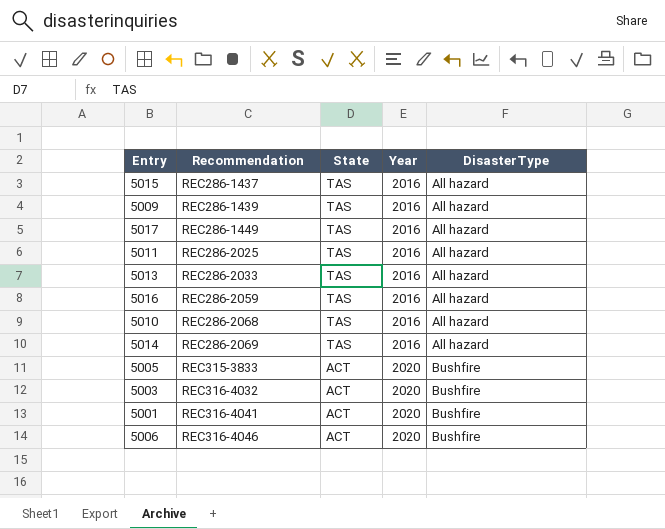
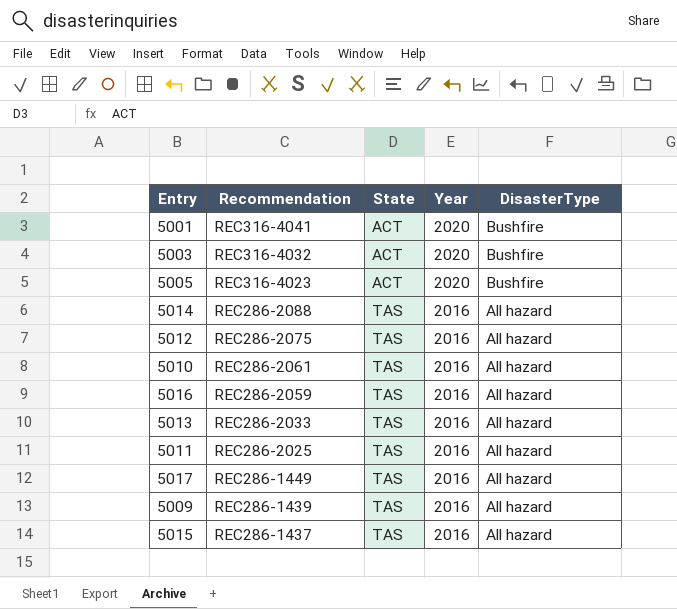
row order: Recommendation ascending -> Recommendation descending
row 5006: REC316-4046 | ACT | 2020 | Bushfire -> none
5005 | Recommendation: REC315-3833 -> REC316-4023
5014 | Recommendation: REC286-2069 -> REC286-2088
row 5012: none -> REC286-2075 | TAS | 2016 | All hazard
5010 | Recommendation: REC286-2068 -> REC286-2061

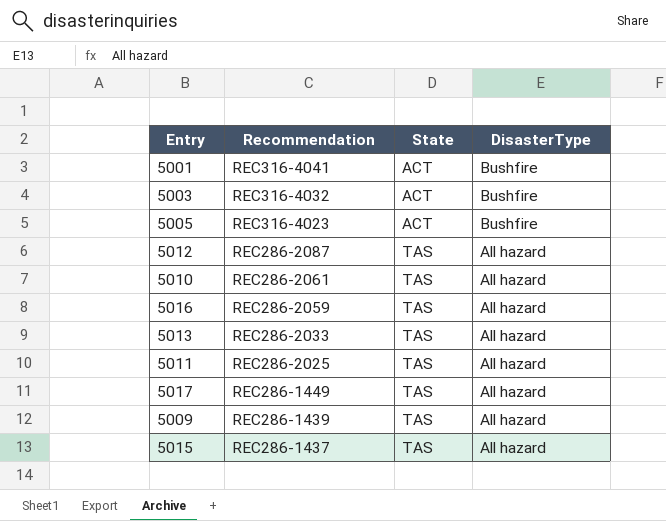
column Year | position: 4 -> none
row 5014: REC286-2088 | TAS | 2016 | All hazard -> none
5012 | Recommendation: REC286-2075 -> REC286-2087

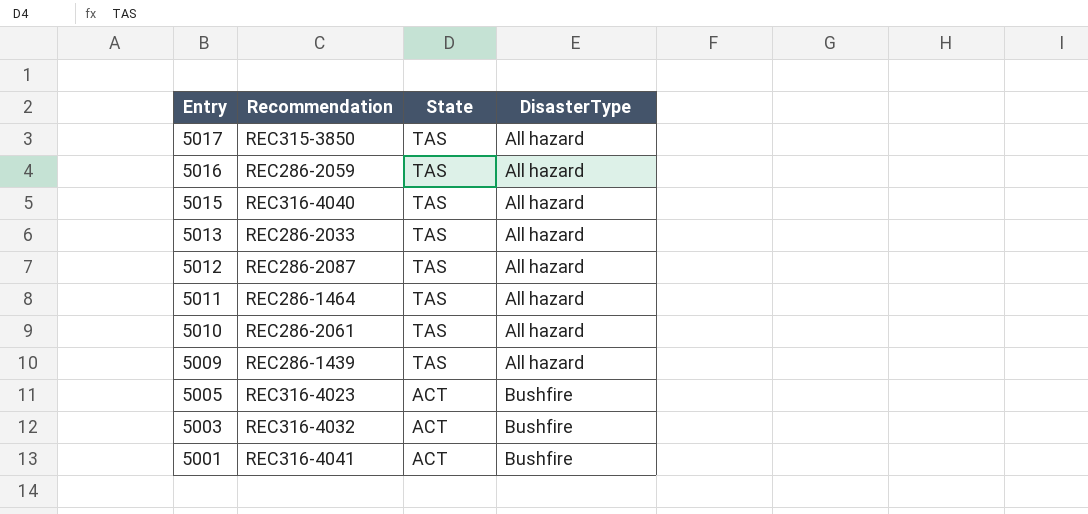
row order: Recommendation descending -> Entry descending
5017 | Recommendation: REC286-1449 -> REC315-3850
5015 | Recommendation: REC286-1437 -> REC316-4040
5011 | Recommendation: REC286-2025 -> REC286-1464

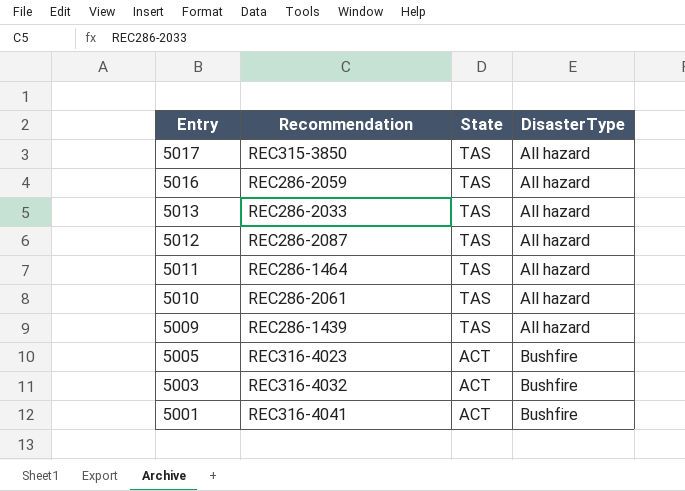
row 5015: REC316-4040 | TAS | All hazard -> none

